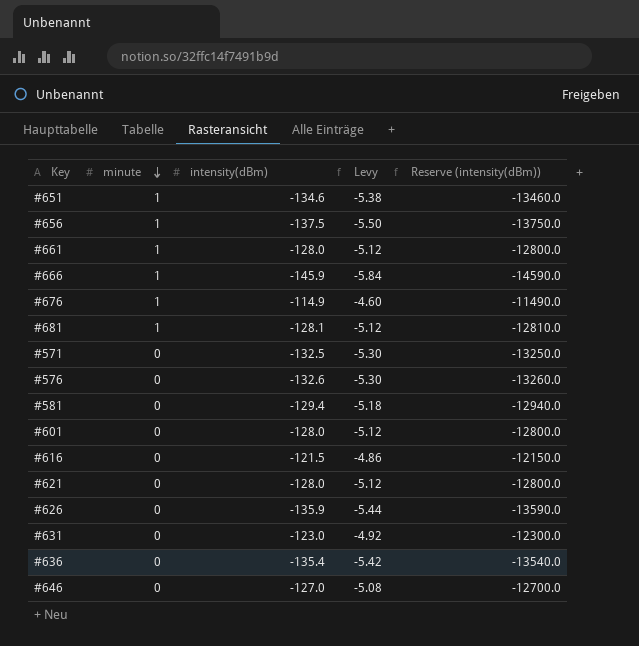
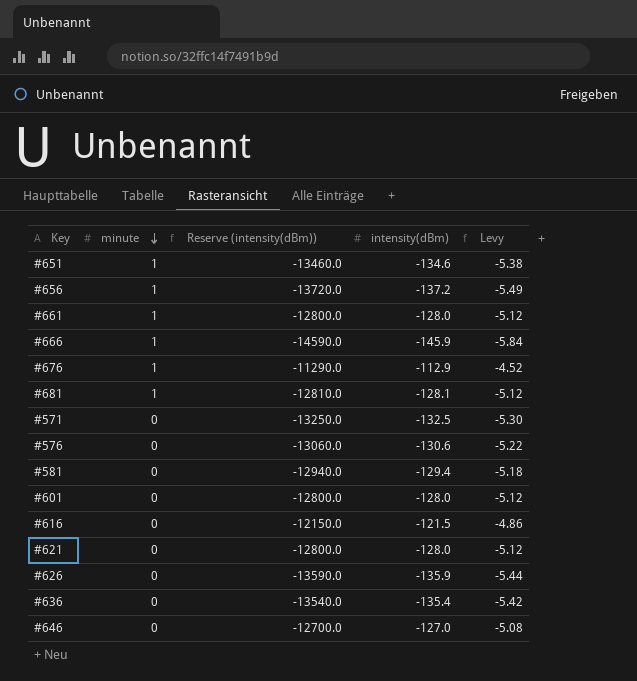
column Reserve (intensity(dBm)) | position: 5 -> 3
row #631: 0 | -123.0 | -4.92 | -12300.0 -> none
#656 | Reserve (intensity(dBm)): -13750.0 -> -13720.0
#656 | intensity(dBm): -137.5 -> -137.2
#656 | Levy: -5.50 -> -5.49
#676 | Reserve (intensity(dBm)): -11490.0 -> -11290.0
#676 | intensity(dBm): -114.9 -> -112.9
#676 | Levy: -4.60 -> -4.52
#576 | Reserve (intensity(dBm)): -13260.0 -> -13060.0
#576 | intensity(dBm): -132.6 -> -130.6
#576 | Levy: -5.30 -> -5.22

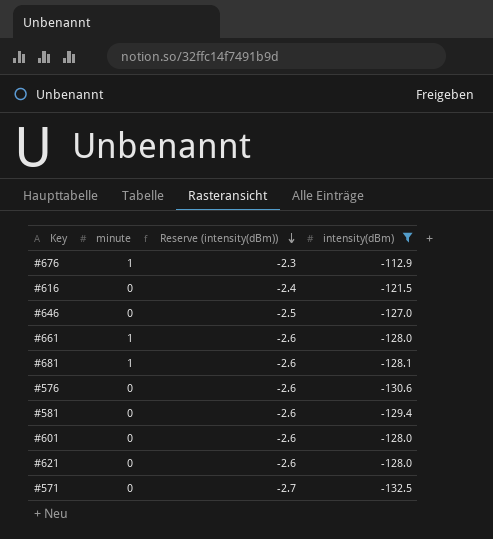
filter: none -> intensity(dBm) >= -132.5
row order: minute descending -> Reserve (intensity(dBm)) descending
column Levy | formula: [intensity(dBm)] * 0.04 -> none
column Reserve (intensity(dBm)) | formula: [intensity(dBm)] * 100 -> [intensity(dBm)] * 0.02

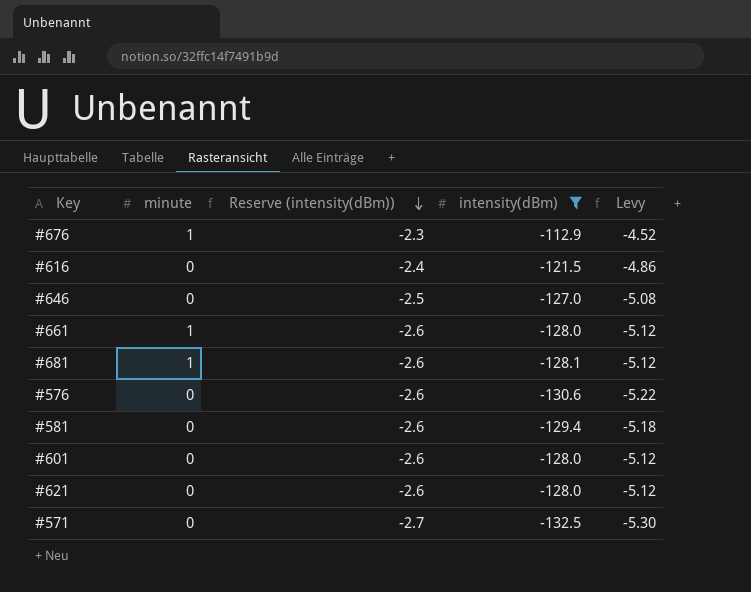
column Levy | formula: none -> [intensity(dBm)] * 0.04

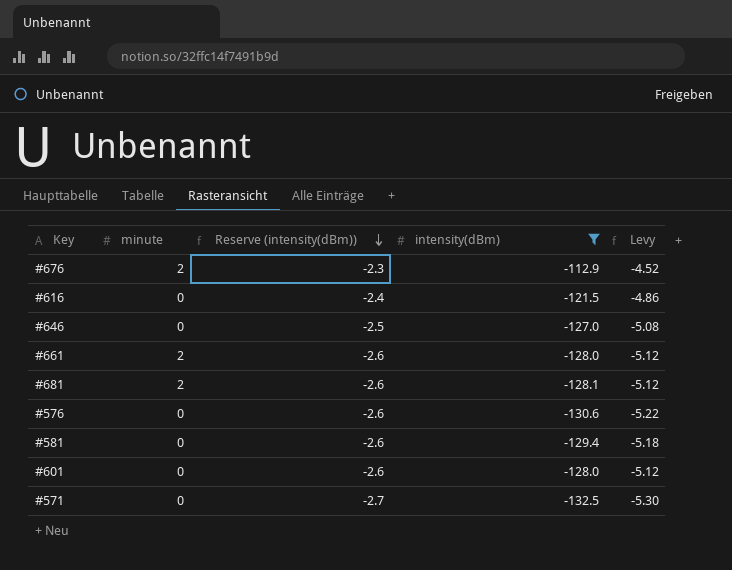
row #621: 0 | -2.6 | -128.0 | -5.12 -> none
#676 | minute: 1 -> 2
#661 | minute: 1 -> 2
#681 | minute: 1 -> 2

